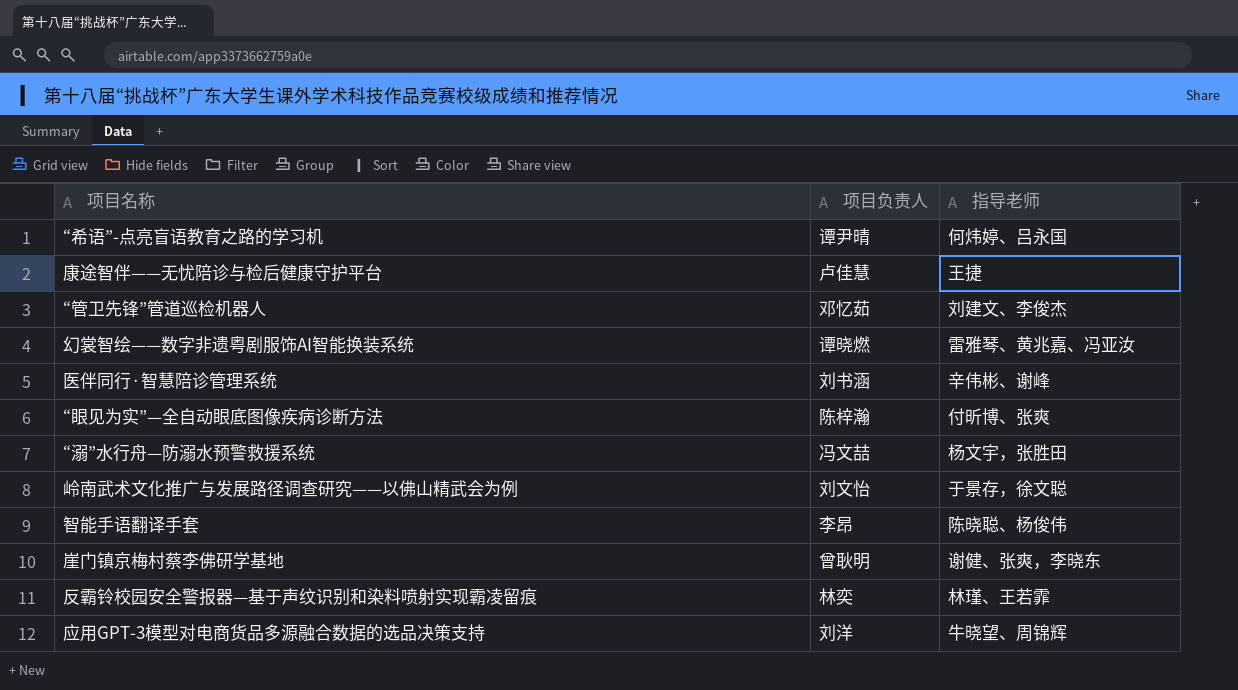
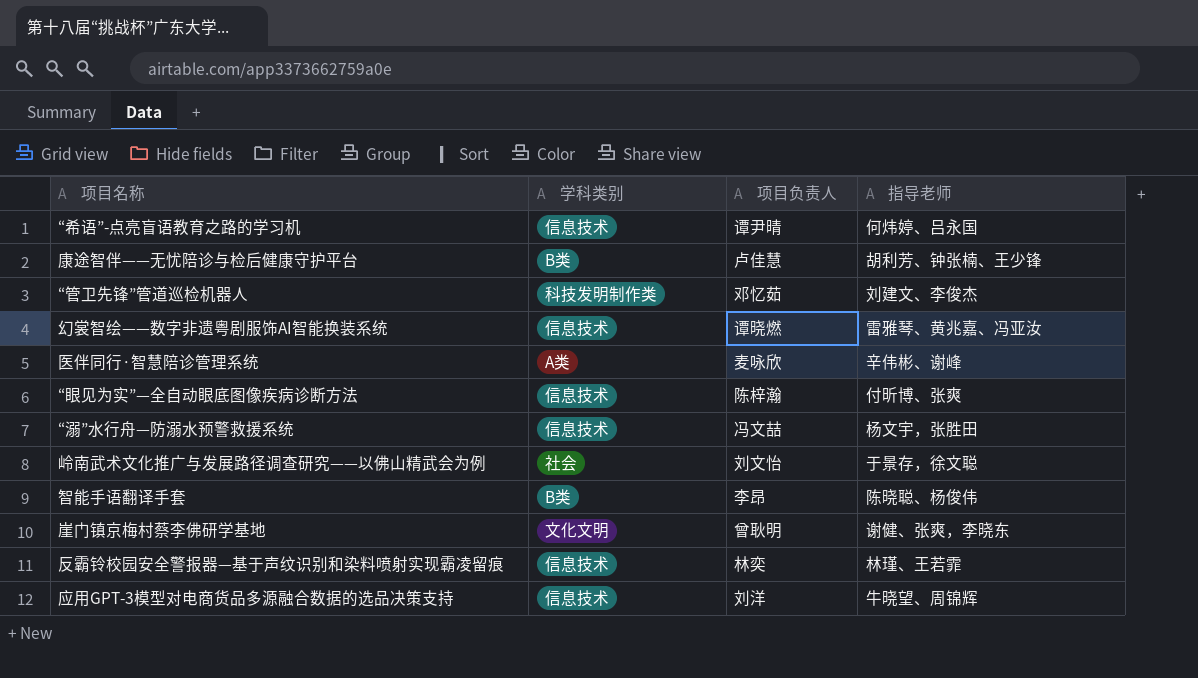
column 学科类别 | position: none -> 2
康途智伴——无忧陪诊与检后健康守护平台 | 指导老师: 王捷 -> 胡利芳、钟张楠、王少锋
医伴同行·智慧陪诊管理系统 | 项目负责人: 刘书涵 -> 麦咏欣

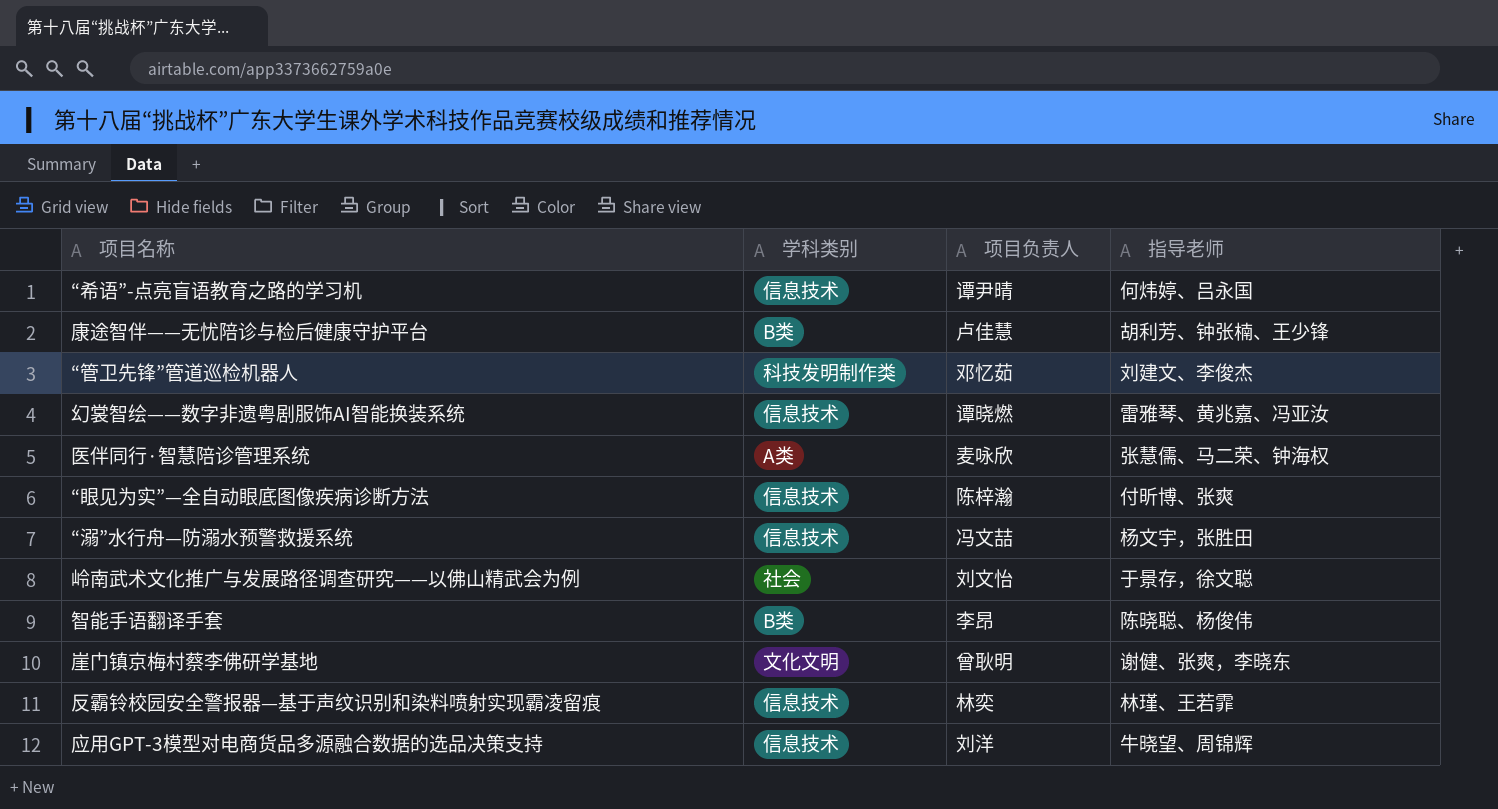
医伴同行·智慧陪诊管理系统 | 指导老师: 辛伟彬、谢峰 -> 张慧儒、马二荣、钟海权

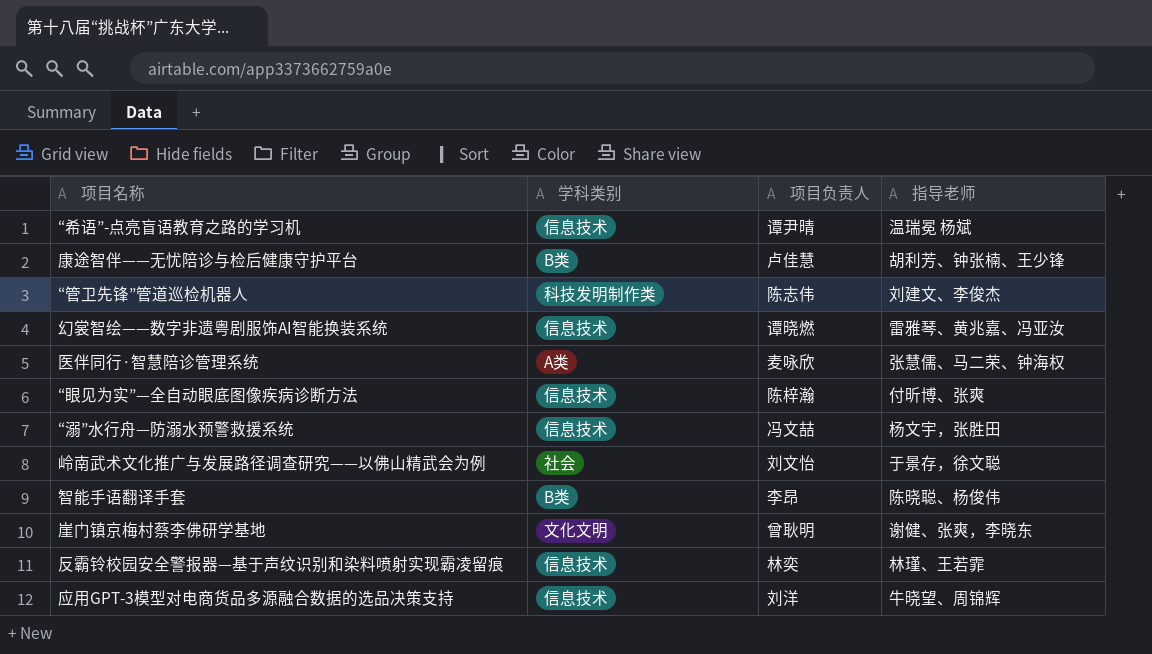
“希语”-点亮盲语教育之路的学习机 | 指导老师: 何炜婷、吕永国 -> 温瑞冕 杨斌
“管卫先锋”管道巡检机器人 | 项目负责人: 邓忆茹 -> 陈志伟

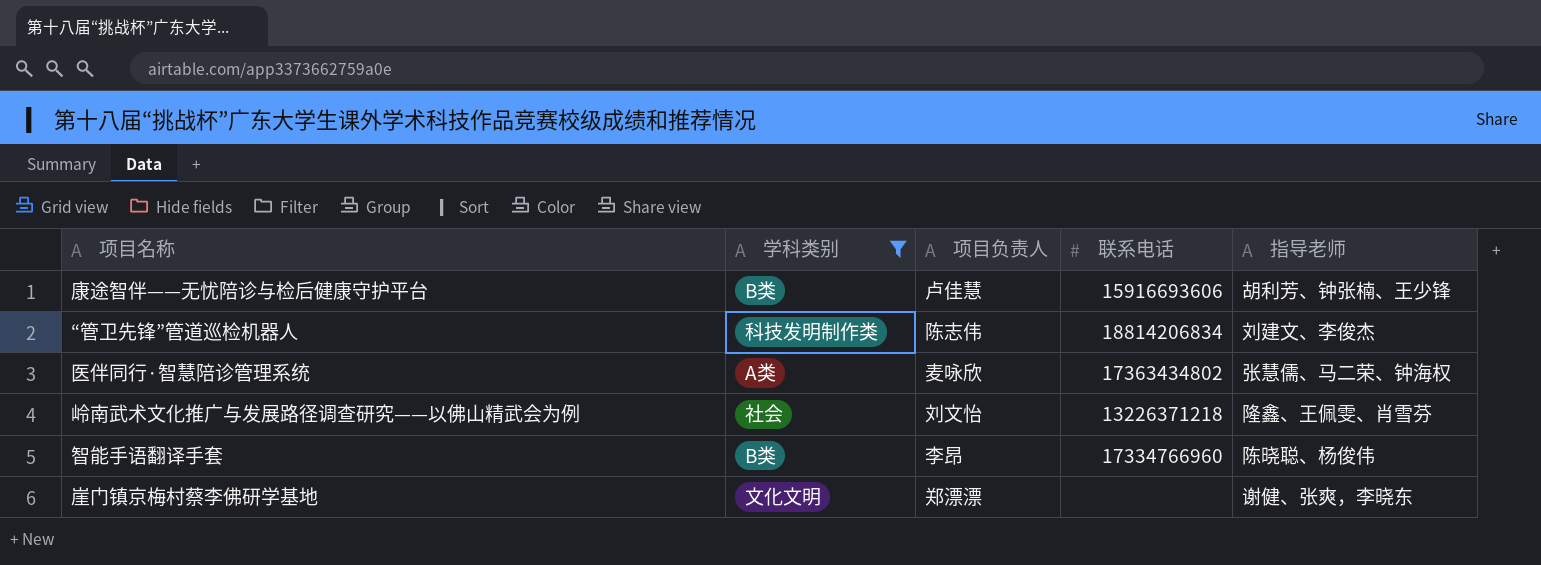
filter: none -> 学科类别 != 信息技术
column 联系电话 | position: none -> 4
岭南武术文化推广与发展路径调查研究——以佛山精武会为例 | 指导老师: 于景存，徐文聪 -> 隆鑫、王佩雯、肖雪芬
崖门镇京梅村蔡李佛研学基地 | 项目负责人: 曾耿明 -> 郑漂漂

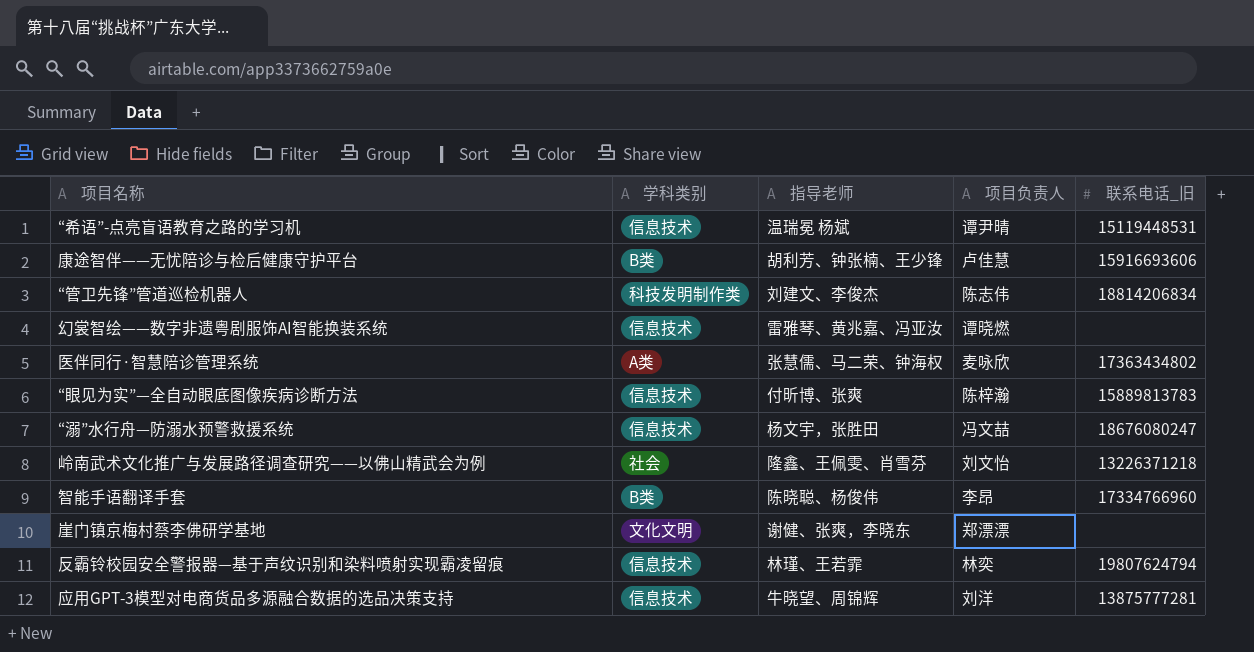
filter: 学科类别 != 信息技术 -> none
column 指导老师 | position: 5 -> 3
column name: 联系电话 -> 联系电话_旧

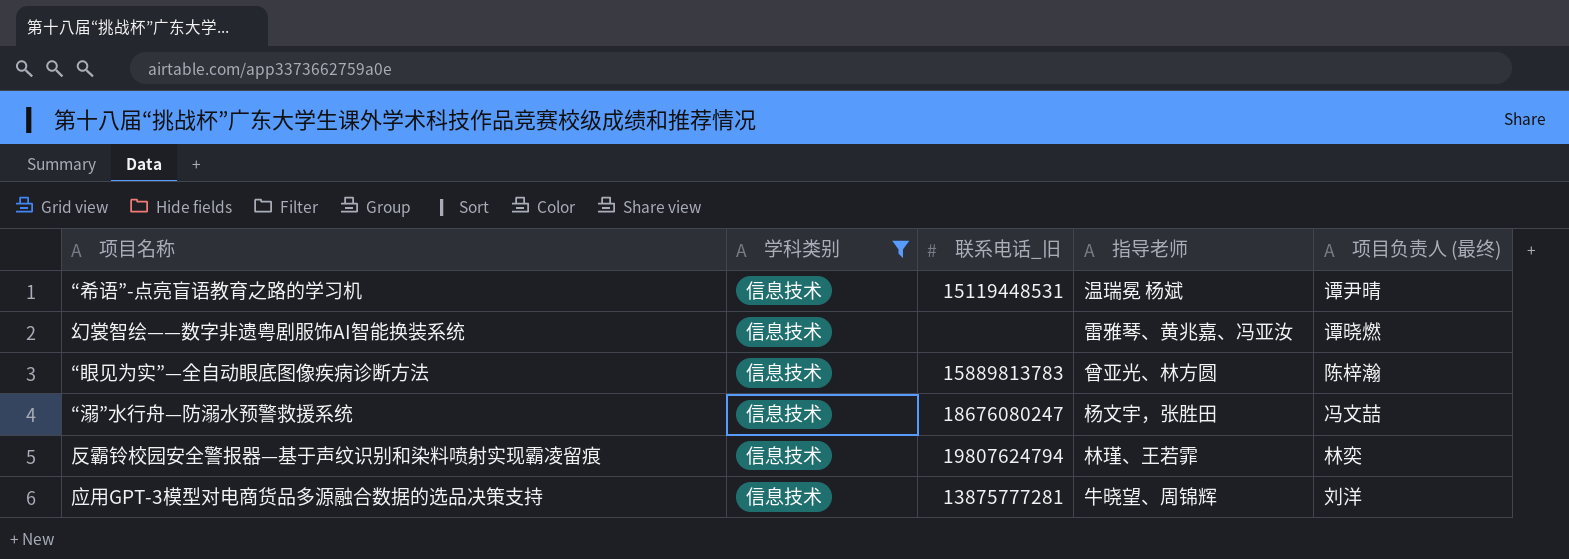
filter: none -> 学科类别 = 信息技术
column 联系电话_旧 | position: 5 -> 3
column name: 项目负责人 -> 项目负责人 (最终)
“眼见为实”—全自动眼底图像疾病诊断方法 | 指导老师: 付昕博、张爽 -> 曾亚光、林方圆

